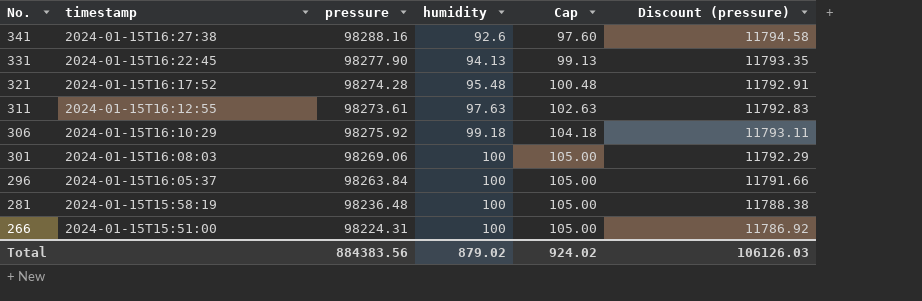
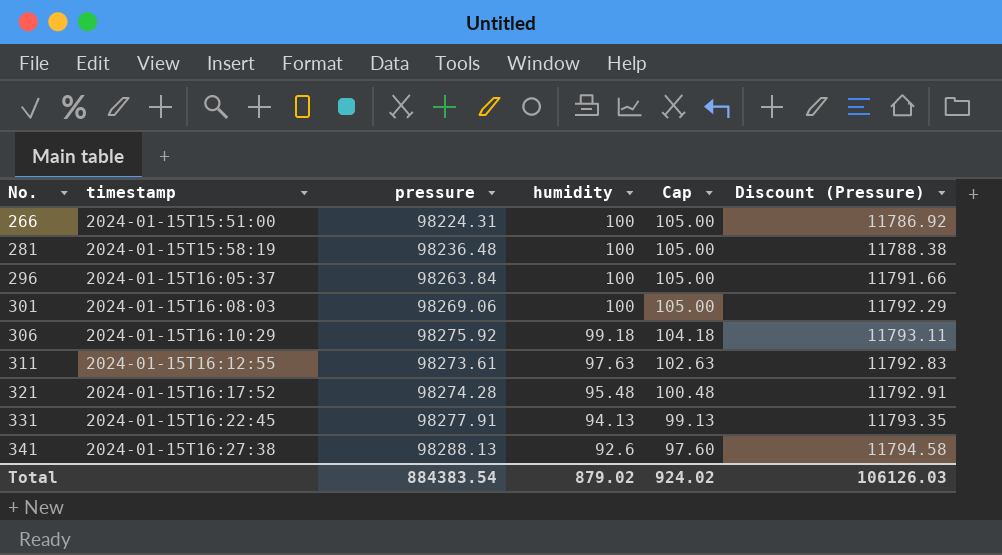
row order: No. descending -> No. ascending
column name: Discount (pressure) -> Discount (Pressure)
331 | pressure: 98277.90 -> 98277.91
341 | pressure: 98288.16 -> 98288.13
Total | pressure: 884383.56 -> 884383.54

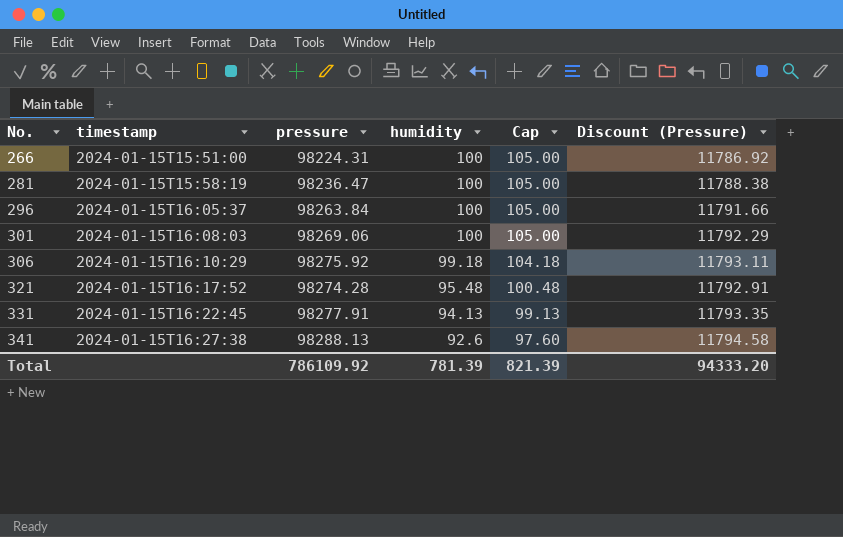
row 311: 2024-01-15T16:12:55 | 98273.61 | 97.63 | 102.63 | 11792.83 -> none
281 | pressure: 98236.48 -> 98236.47
Total | pressure: 884383.54 -> 786109.92
Total | humidity: 879.02 -> 781.39
Total | Cap: 924.02 -> 821.39
Total | Discount (Pressure): 106126.03 -> 94333.20

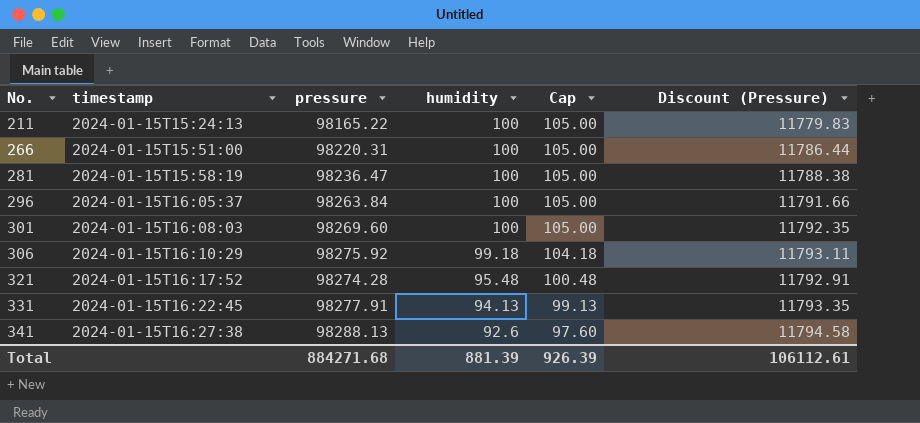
row 211: none -> 2024-01-15T15:24:13 | 98165.22 | 100 | 105.00 | 11779.83
266 | pressure: 98224.31 -> 98220.31
266 | Discount (Pressure): 11786.92 -> 11786.44
301 | pressure: 98269.06 -> 98269.60
301 | Discount (Pressure): 11792.29 -> 11792.35
Total | pressure: 786109.92 -> 884271.68
Total | humidity: 781.39 -> 881.39
Total | Cap: 821.39 -> 926.39
Total | Discount (Pressure): 94333.20 -> 106112.61

